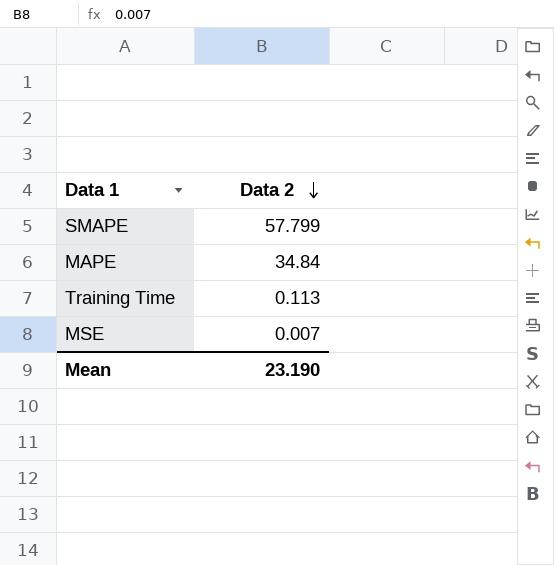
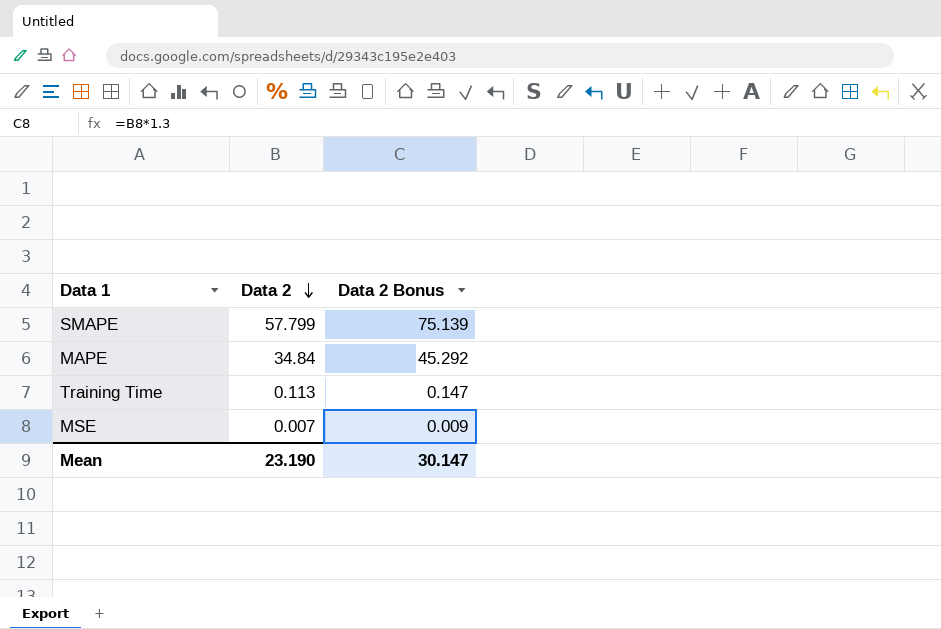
column Data 2 Bonus | formula: none -> [Data 2] * 1.3

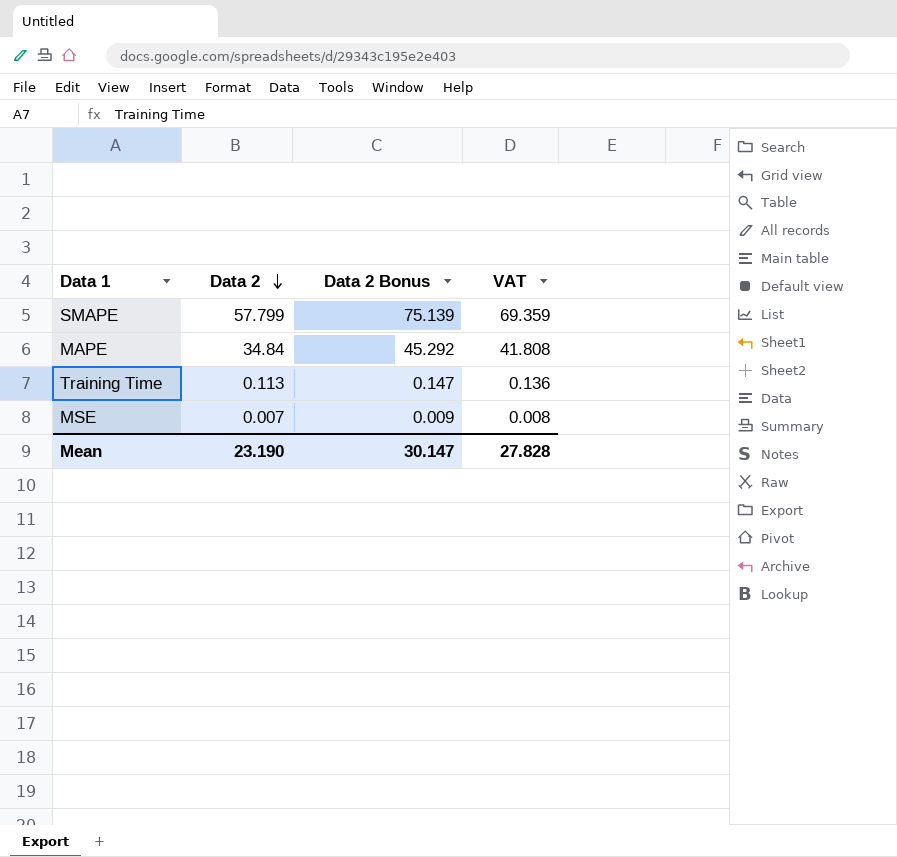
column VAT | formula: none -> [Data 2] * 1.2

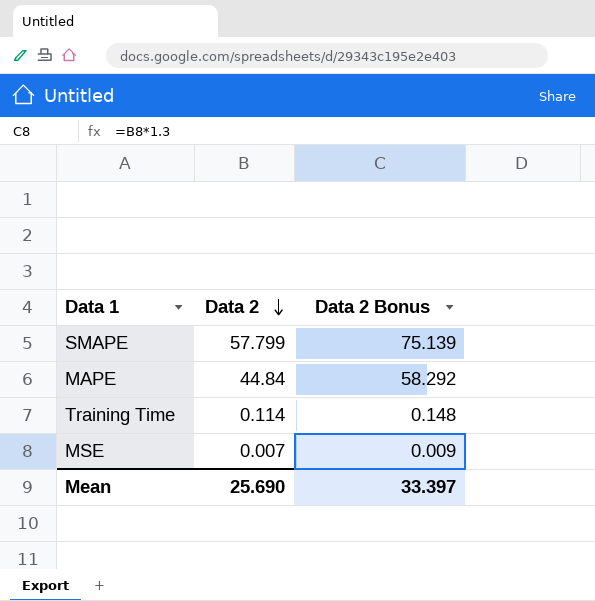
column VAT | formula: [Data 2] * 1.2 -> none
MAPE | Data 2: 34.84 -> 44.84
MAPE | Data 2 Bonus: 45.292 -> 58.292
Training Time | Data 2: 0.113 -> 0.114
Training Time | Data 2 Bonus: 0.147 -> 0.148
Mean | Data 2: 23.190 -> 25.690
Mean | Data 2 Bonus: 30.147 -> 33.397

